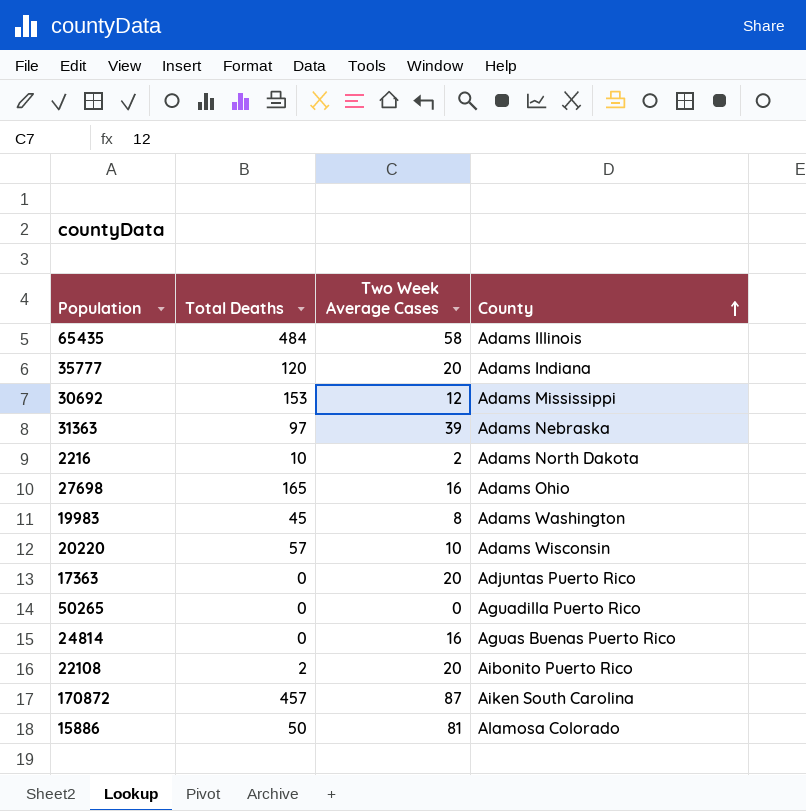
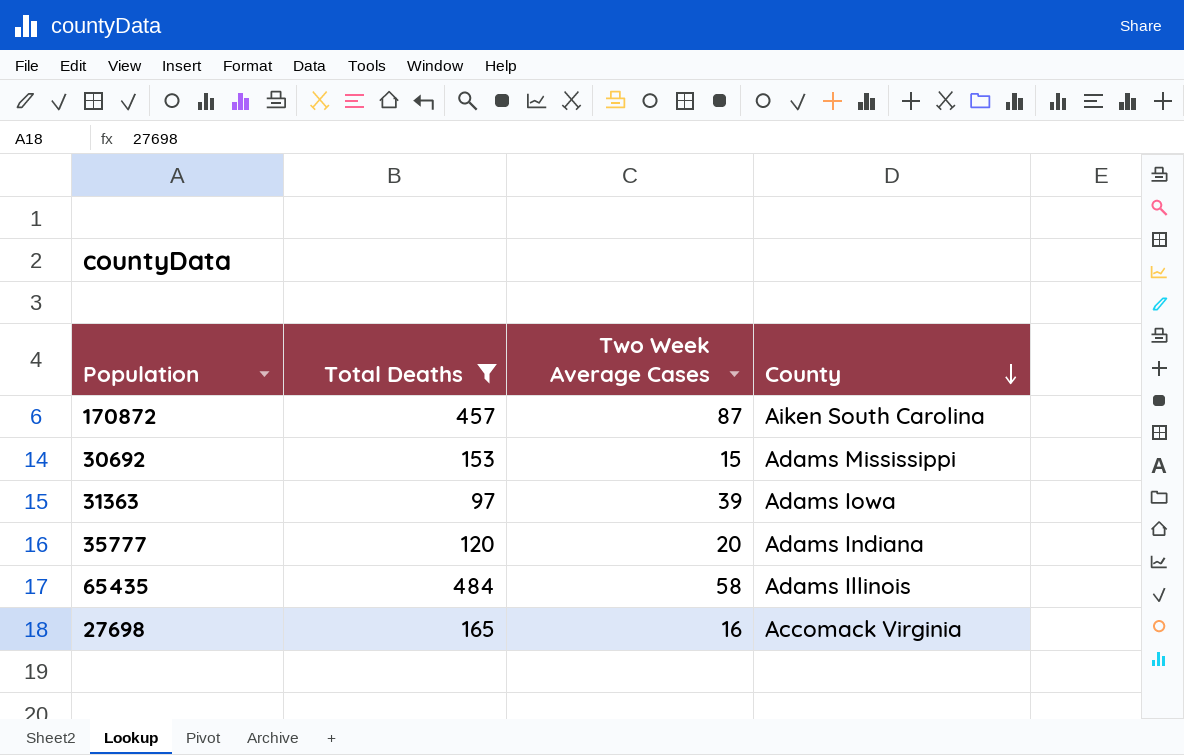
filter: none -> Total Deaths >= 97
row order: County ascending -> County descending
30692 | Two Week Average Cases: 12 -> 15
31363 | County: Adams Nebraska -> Adams Iowa
27698 | County: Adams Ohio -> Accomack Virginia

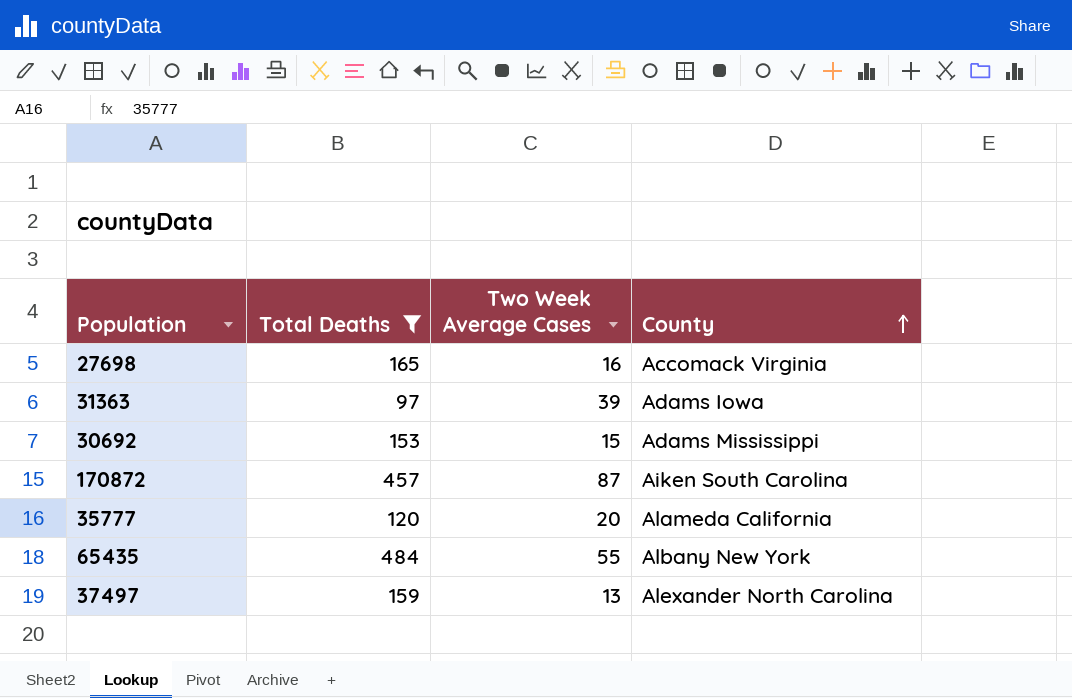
row order: County descending -> County ascending
35777 | County: Adams Indiana -> Alameda California
65435 | Two Week Average Cases: 58 -> 55
65435 | County: Adams Illinois -> Albany New York
row 37497: none -> 159 | 13 | Alexander North Carolina

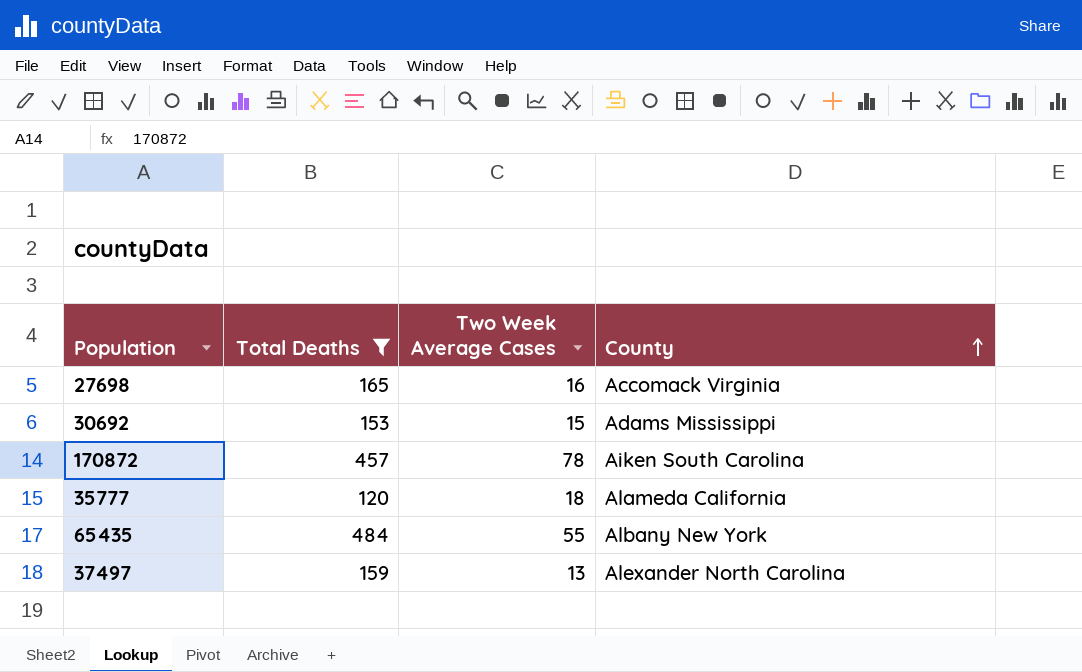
row 31363: 97 | 39 | Adams Iowa -> none
170872 | Two Week Average Cases: 87 -> 78
35777 | Two Week Average Cases: 20 -> 18

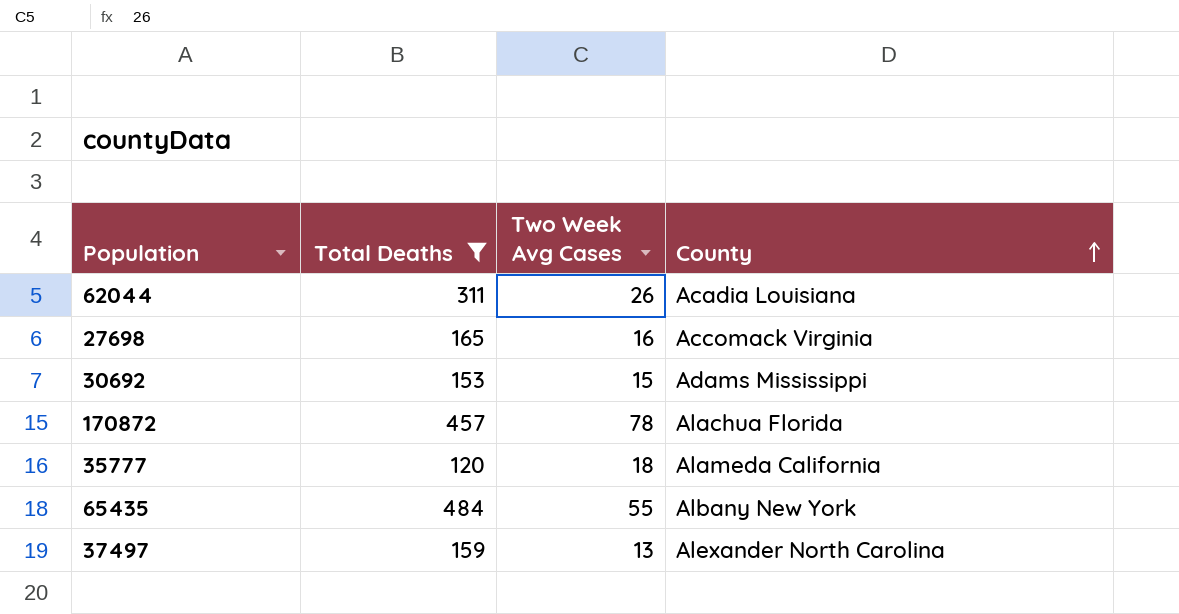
column name: Two Week Average Cases -> Two Week Avg Cases
row 62044: none -> 311 | 26 | Acadia Louisiana
170872 | County: Aiken South Carolina -> Alachua Florida

